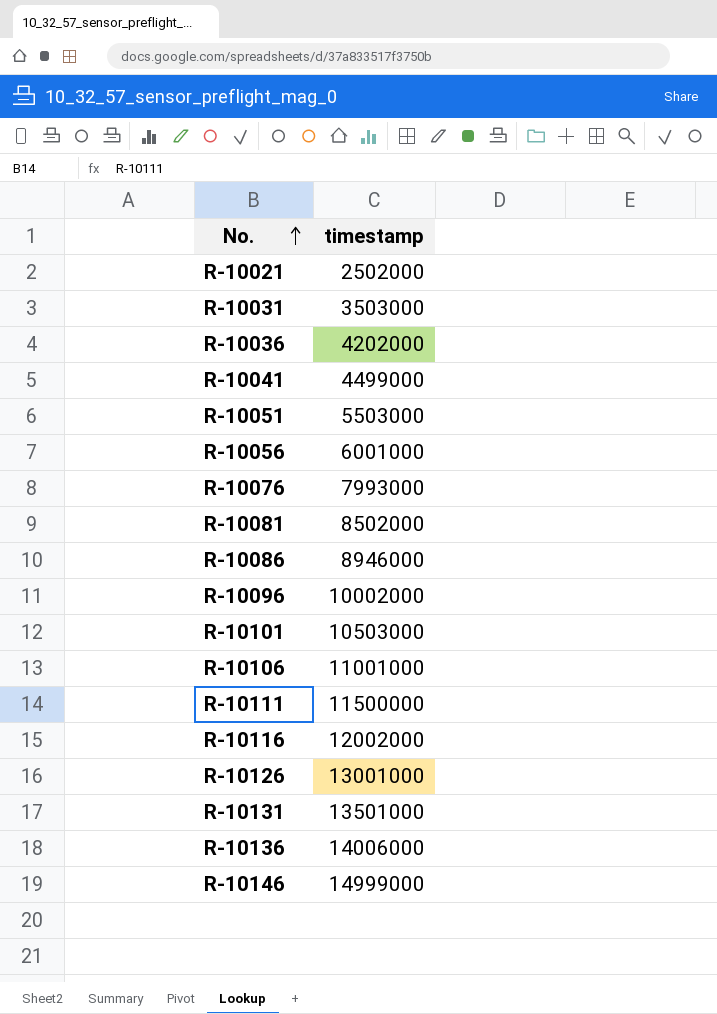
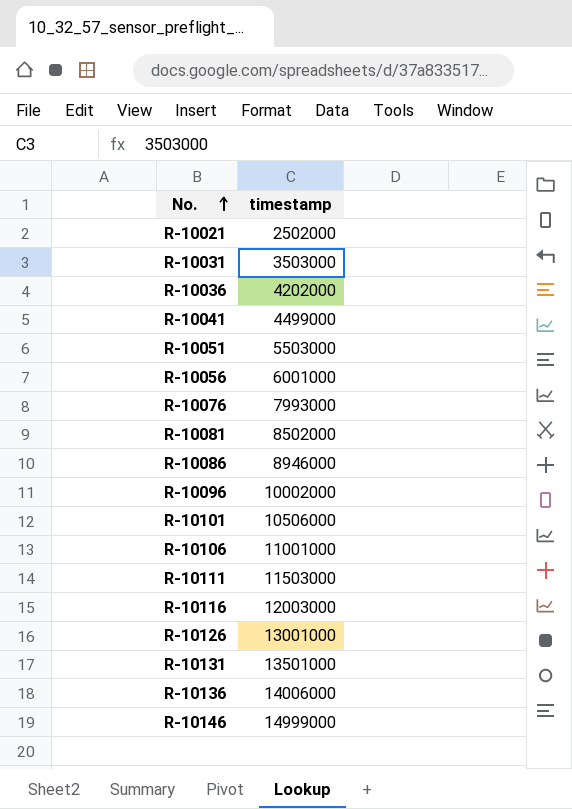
R-10101 | timestamp: 10503000 -> 10506000
R-10111 | timestamp: 11500000 -> 11503000
R-10116 | timestamp: 12002000 -> 12003000

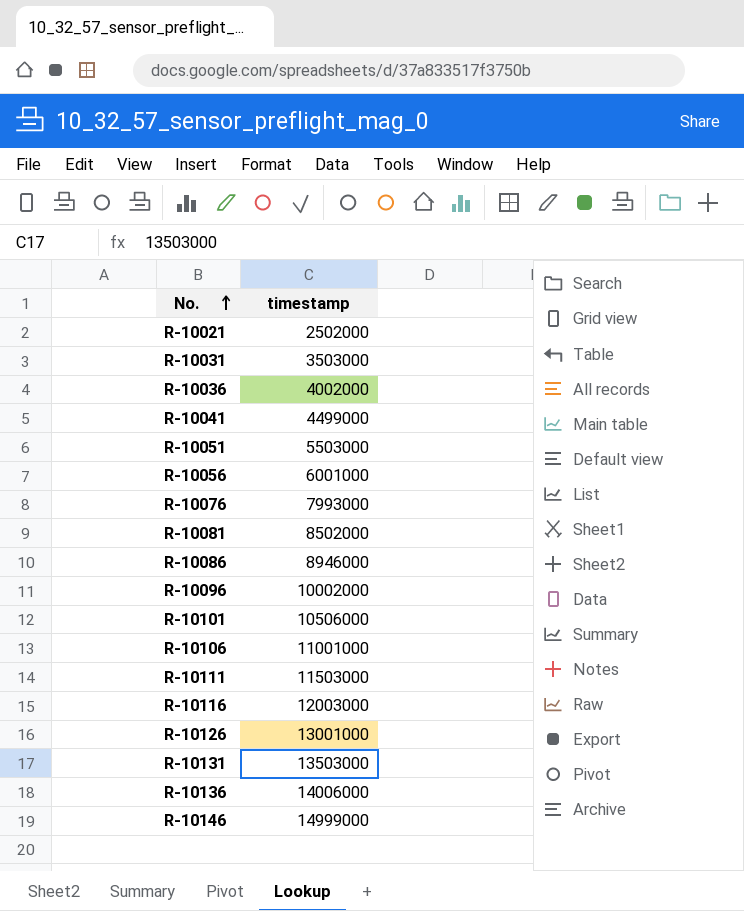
R-10036 | timestamp: 4202000 -> 4002000
R-10131 | timestamp: 13501000 -> 13503000

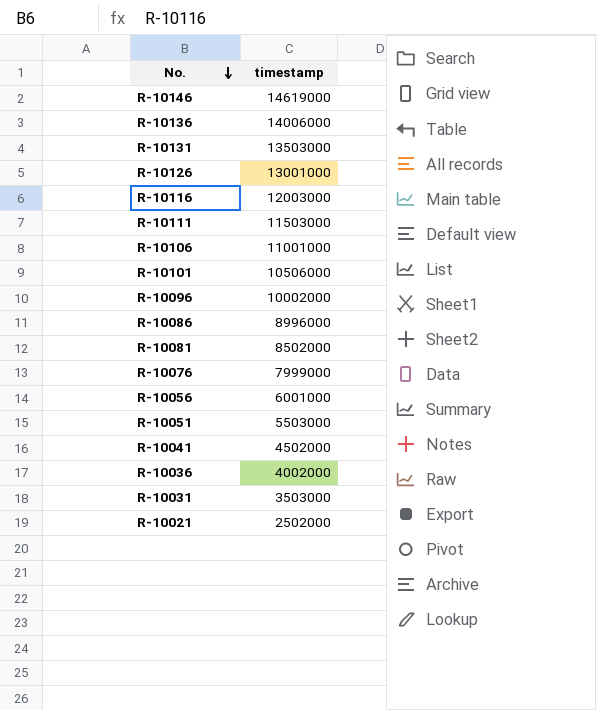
row order: No. ascending -> No. descending
R-10146 | timestamp: 14999000 -> 14619000
R-10086 | timestamp: 8946000 -> 8996000
R-10076 | timestamp: 7993000 -> 7999000
R-10041 | timestamp: 4499000 -> 4502000

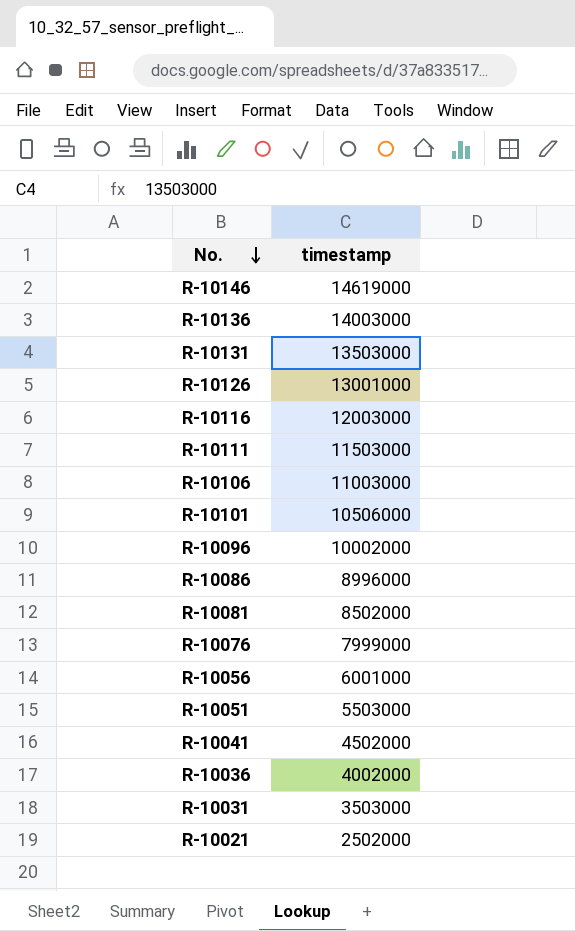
R-10136 | timestamp: 14006000 -> 14003000
R-10106 | timestamp: 11001000 -> 11003000

